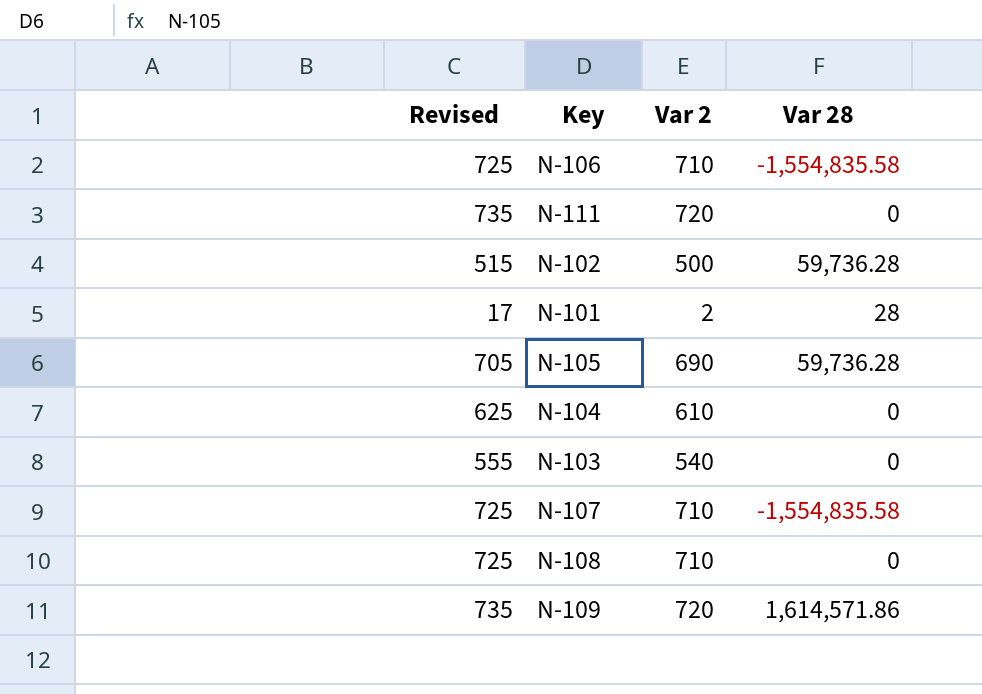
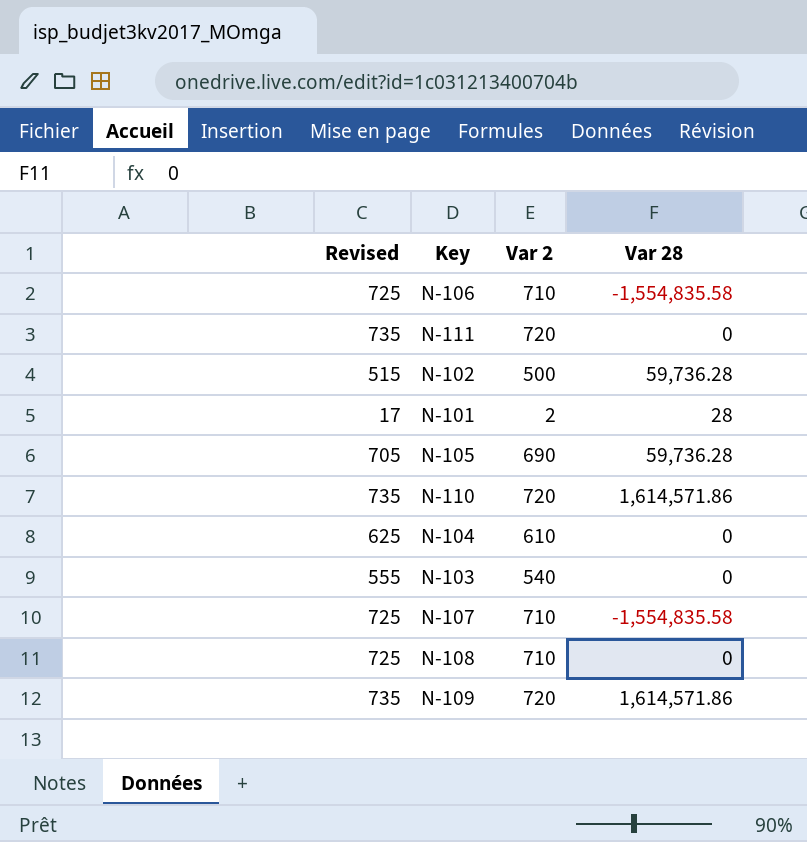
row N-110: none -> 735 | 720 | 1,614,571.86

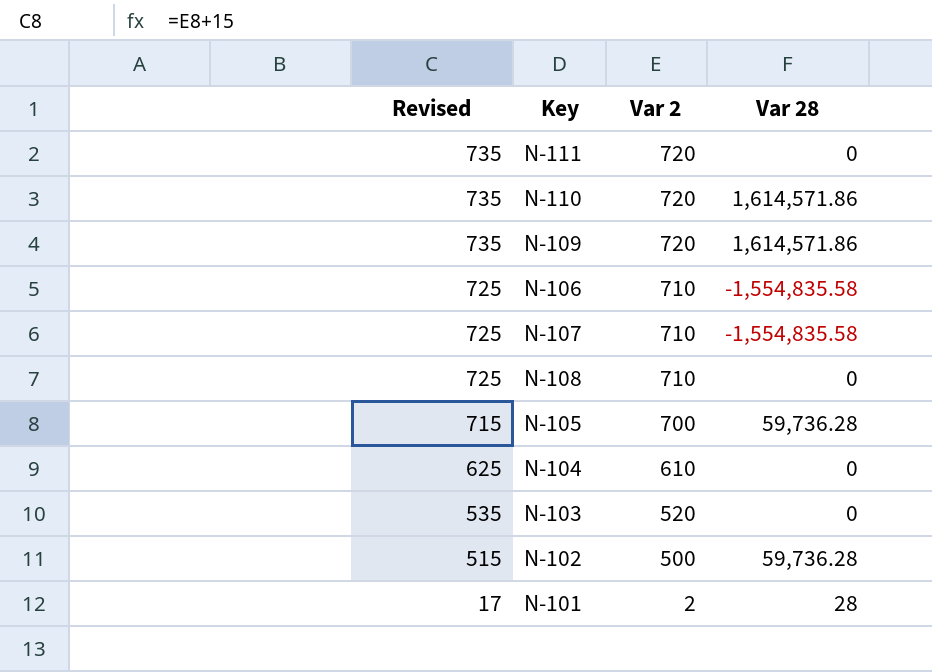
row order: none -> Revised descending
N-105 | Revised: 705 -> 715
N-105 | Var 2: 690 -> 700
N-103 | Revised: 555 -> 535
N-103 | Var 2: 540 -> 520

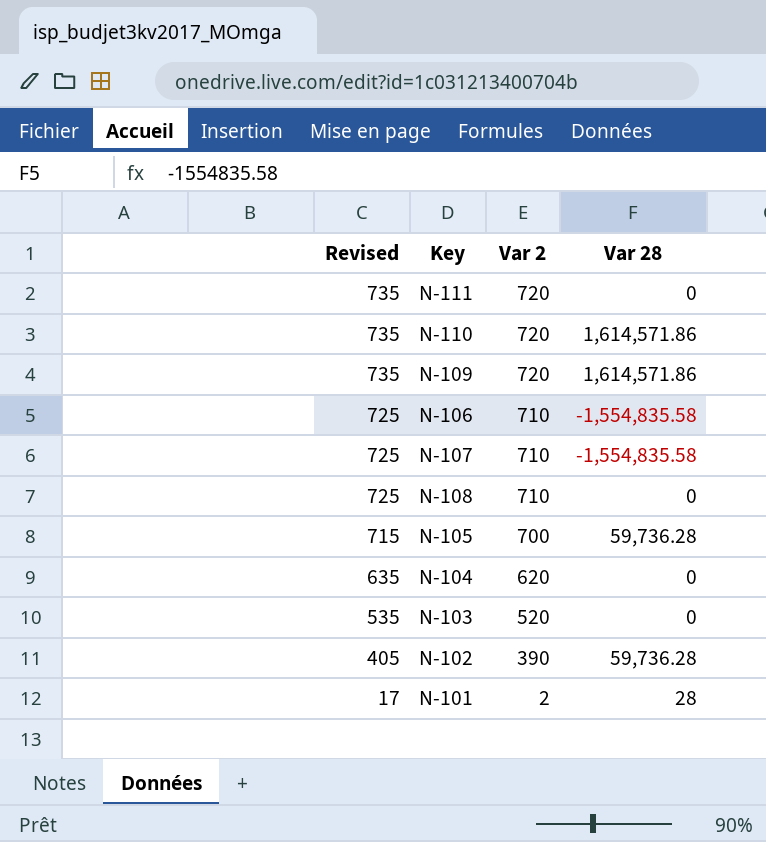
N-104 | Revised: 625 -> 635
N-104 | Var 2: 610 -> 620
N-102 | Revised: 515 -> 405
N-102 | Var 2: 500 -> 390

